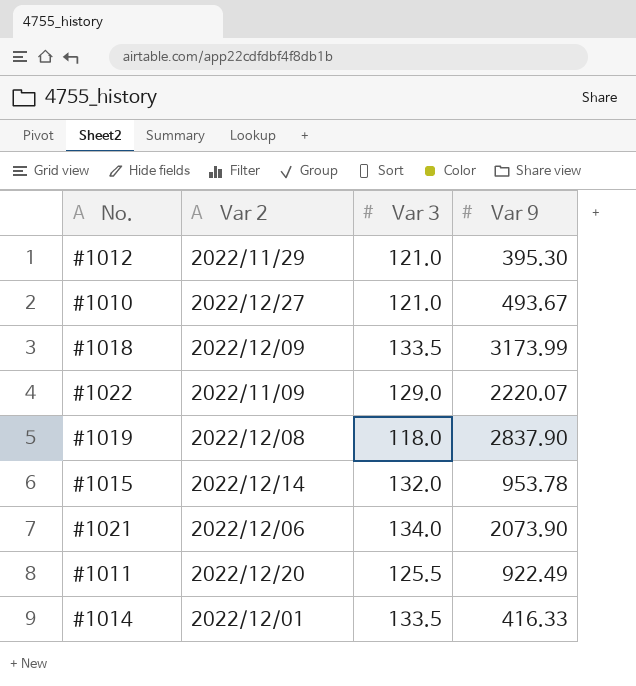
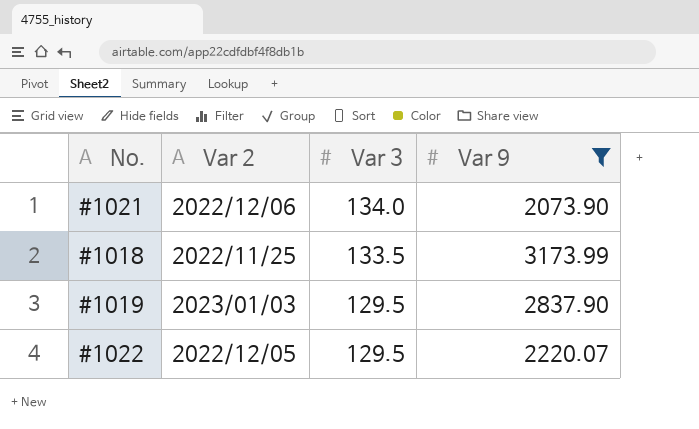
filter: none -> Var 9 >= 2073.90
row order: none -> Var 3 descending
#1018 | Var 2: 2022/12/09 -> 2022/11/25
#1019 | Var 2: 2022/12/08 -> 2023/01/03
#1019 | Var 3: 118.0 -> 129.5
#1022 | Var 2: 2022/11/09 -> 2022/12/05
#1022 | Var 3: 129.0 -> 129.5

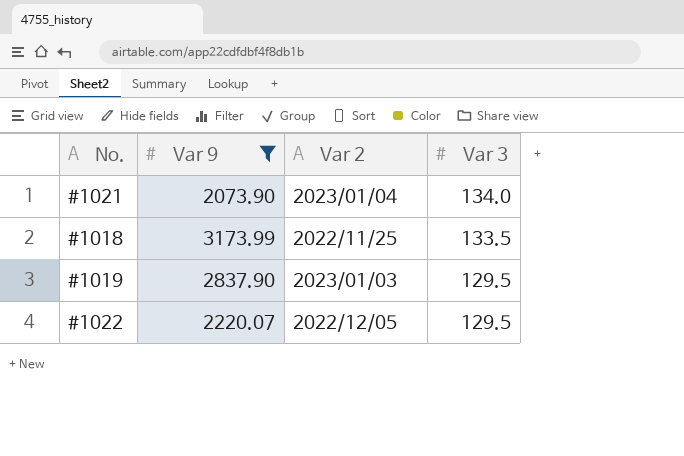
column Var 9 | position: 4 -> 2
#1021 | Var 2: 2022/12/06 -> 2023/01/04

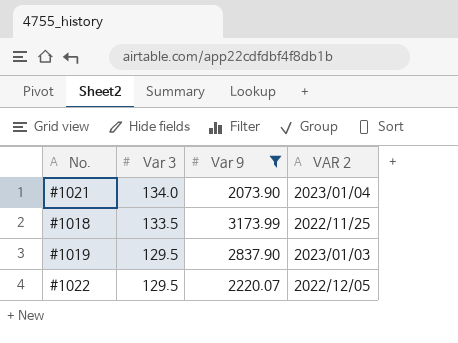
column Var 3 | position: 4 -> 2
column name: Var 2 -> VAR 2

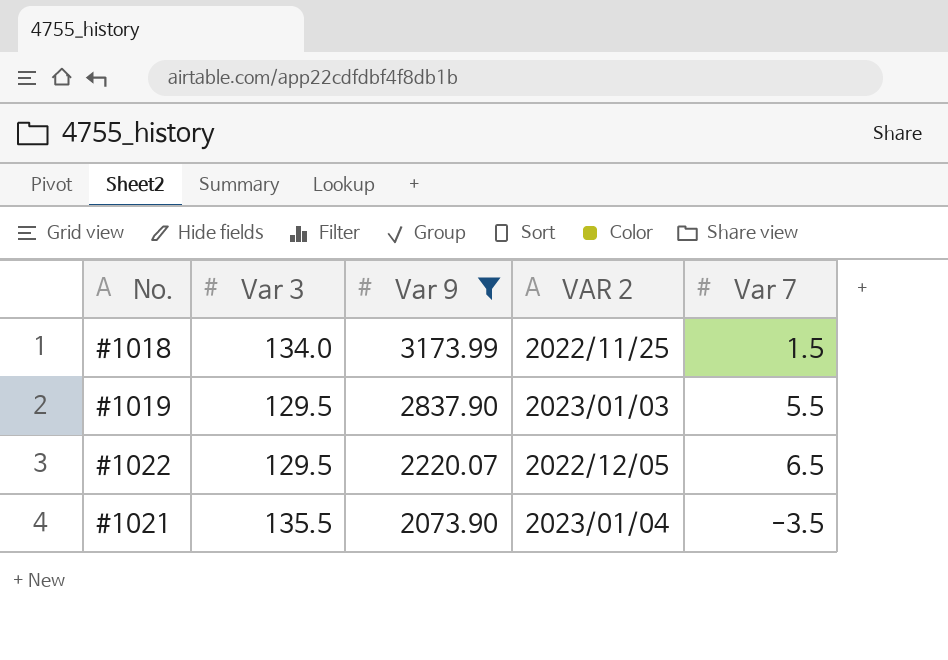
row order: Var 3 descending -> Var 9 descending
column Var 7 | position: none -> 5
#1018 | Var 3: 133.5 -> 134.0
#1021 | Var 3: 134.0 -> 135.5

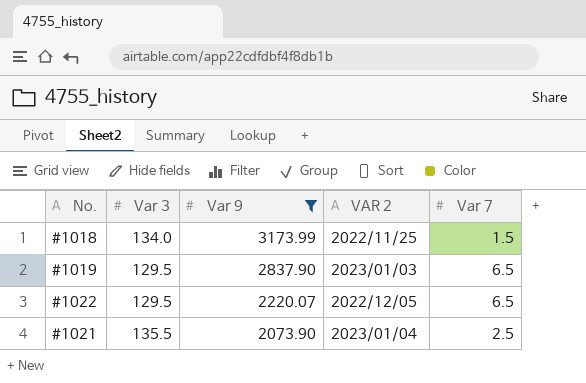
#1019 | Var 7: 5.5 -> 6.5
#1021 | Var 7: -3.5 -> 2.5

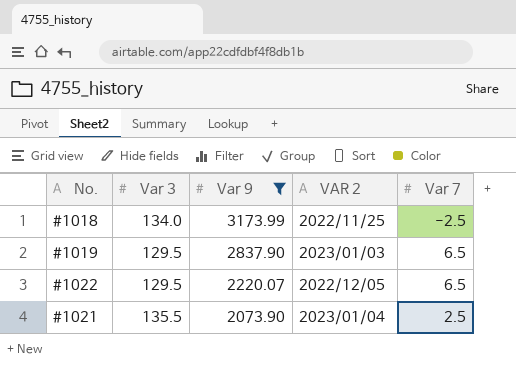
#1018 | Var 7: 1.5 -> -2.5

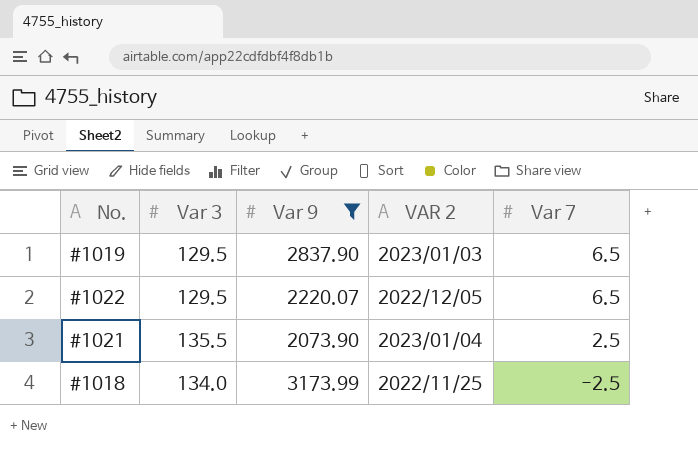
row order: Var 9 descending -> Var 7 descending

